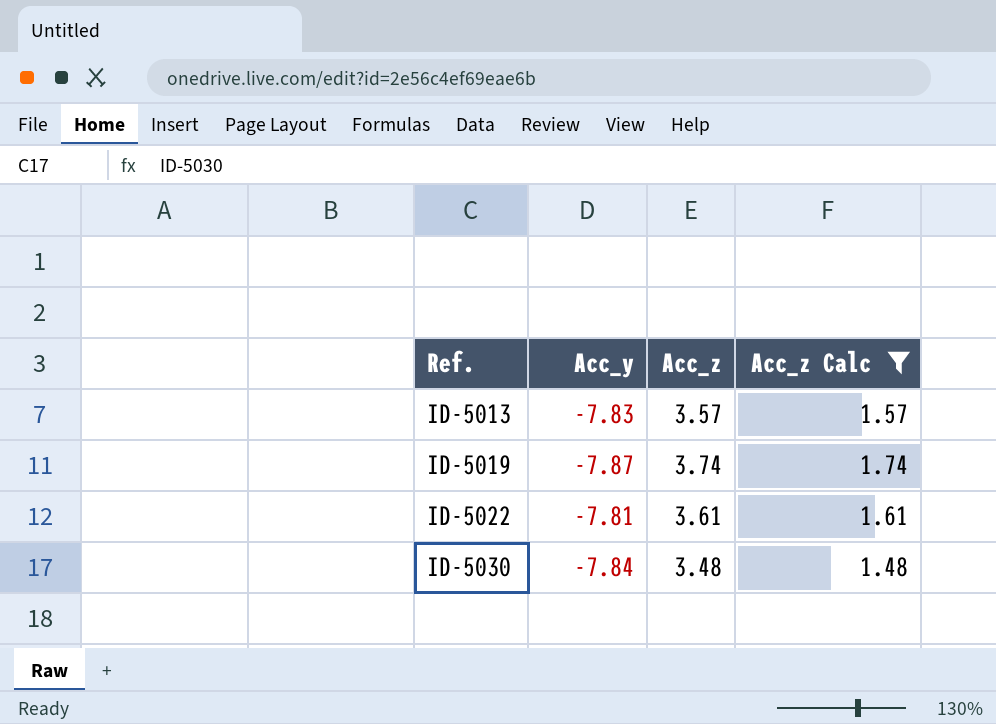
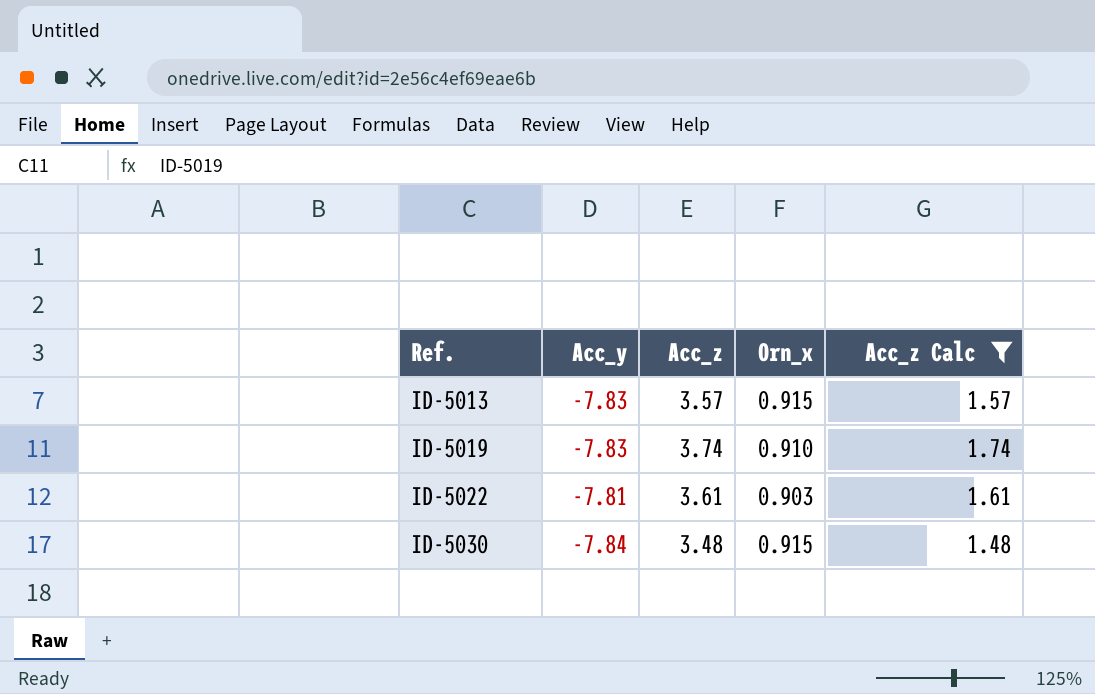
column Orn_x | position: none -> 4
ID-5019 | Acc_y: -7.87 -> -7.83

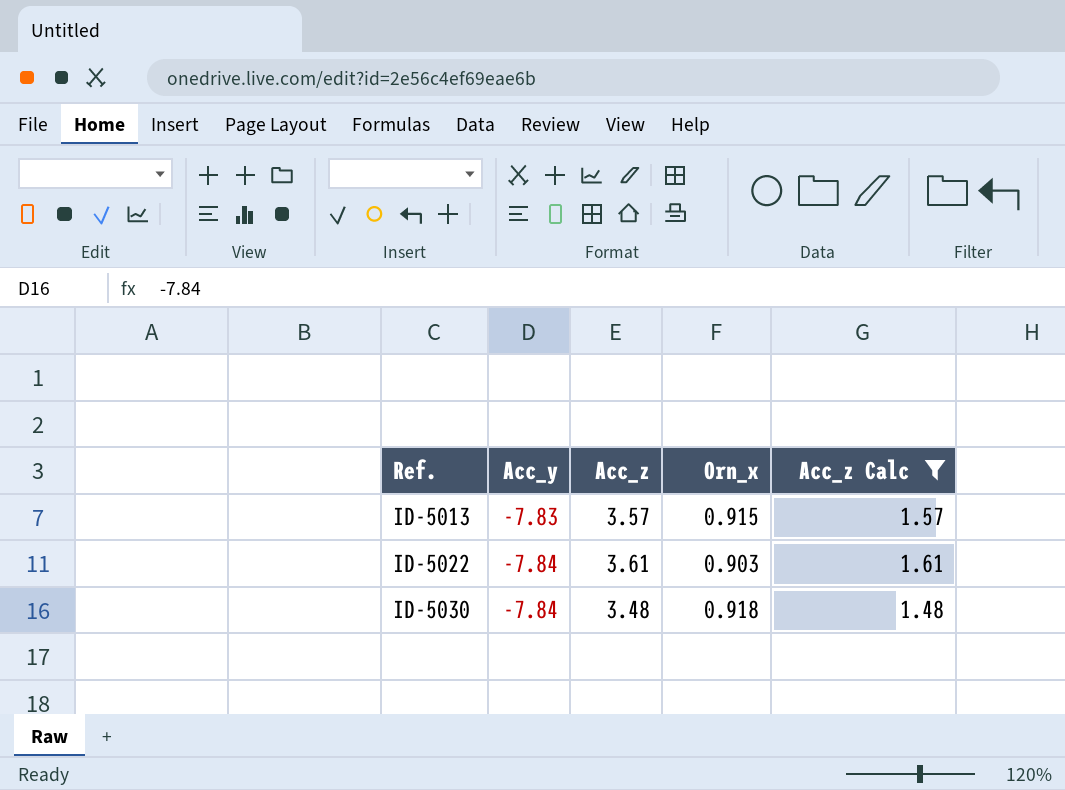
row ID-5019: -7.83 | 3.74 | 0.910 | 1.74 -> none
ID-5022 | Acc_y: -7.81 -> -7.84
ID-5030 | Orn_x: 0.915 -> 0.918

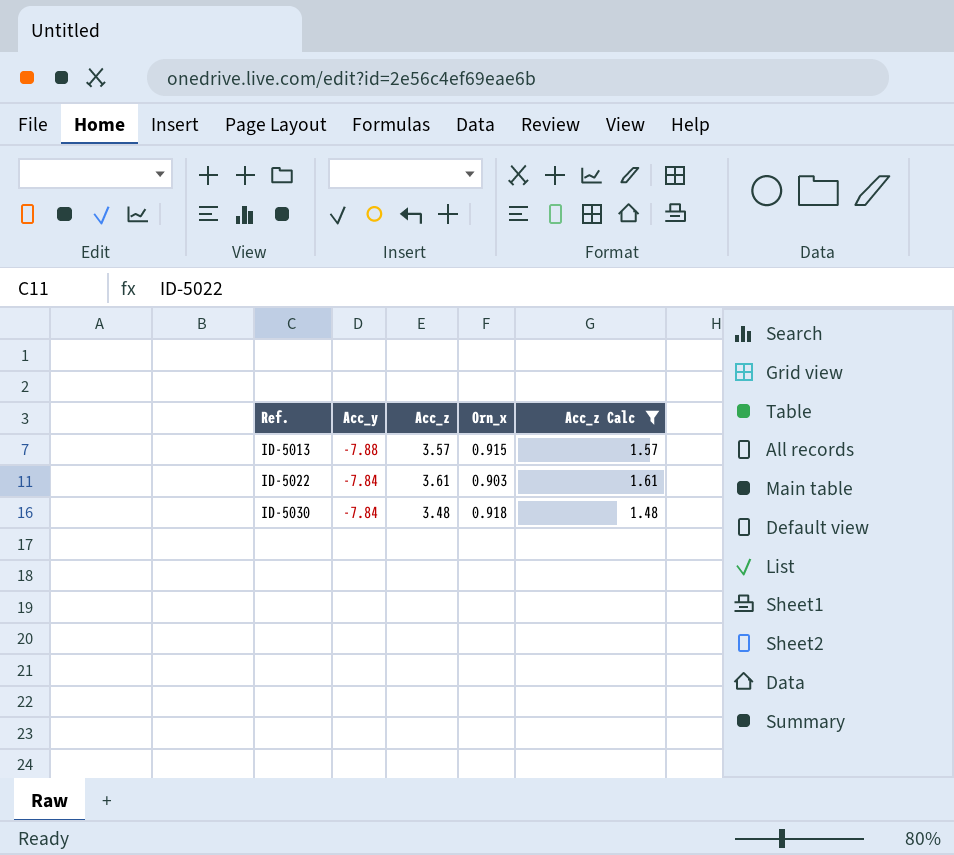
ID-5013 | Acc_y: -7.83 -> -7.88

